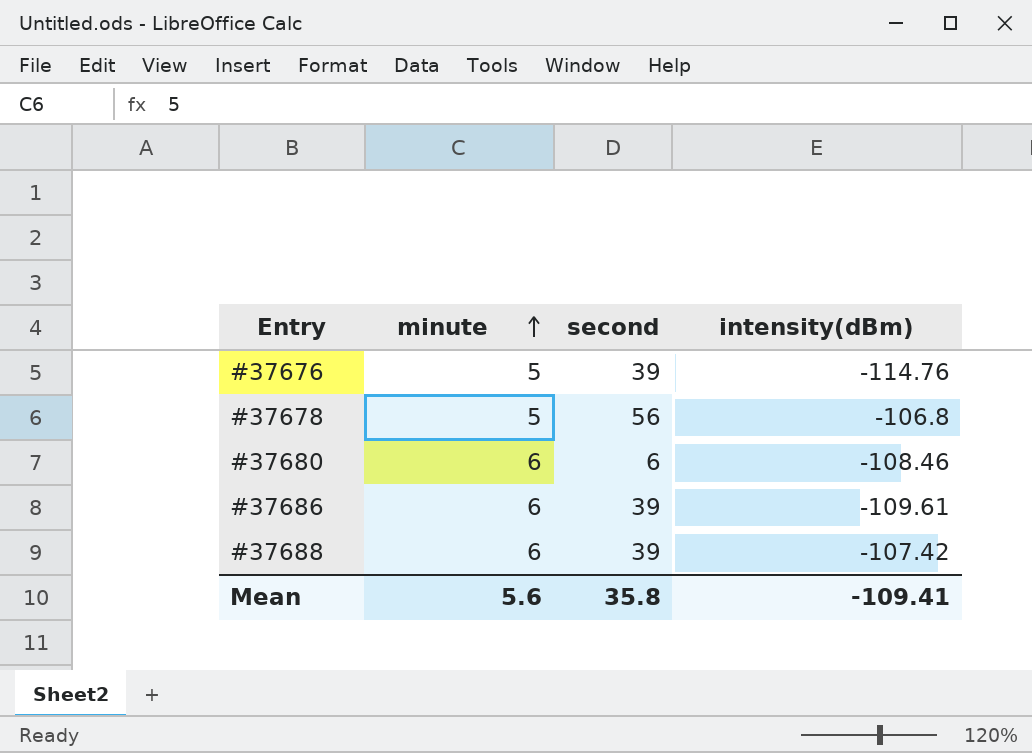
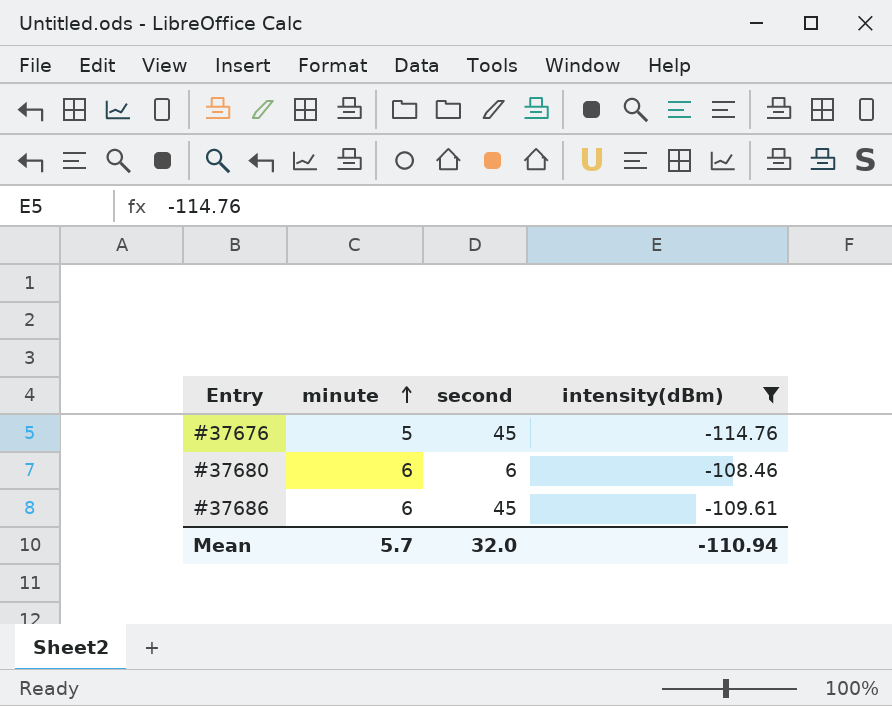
filter: none -> intensity(dBm) <= -108.46
#37676 | second: 39 -> 45
#37686 | second: 39 -> 45
Mean | minute: 5.6 -> 5.7
Mean | second: 35.8 -> 32.0
Mean | intensity(dBm): -109.41 -> -110.94

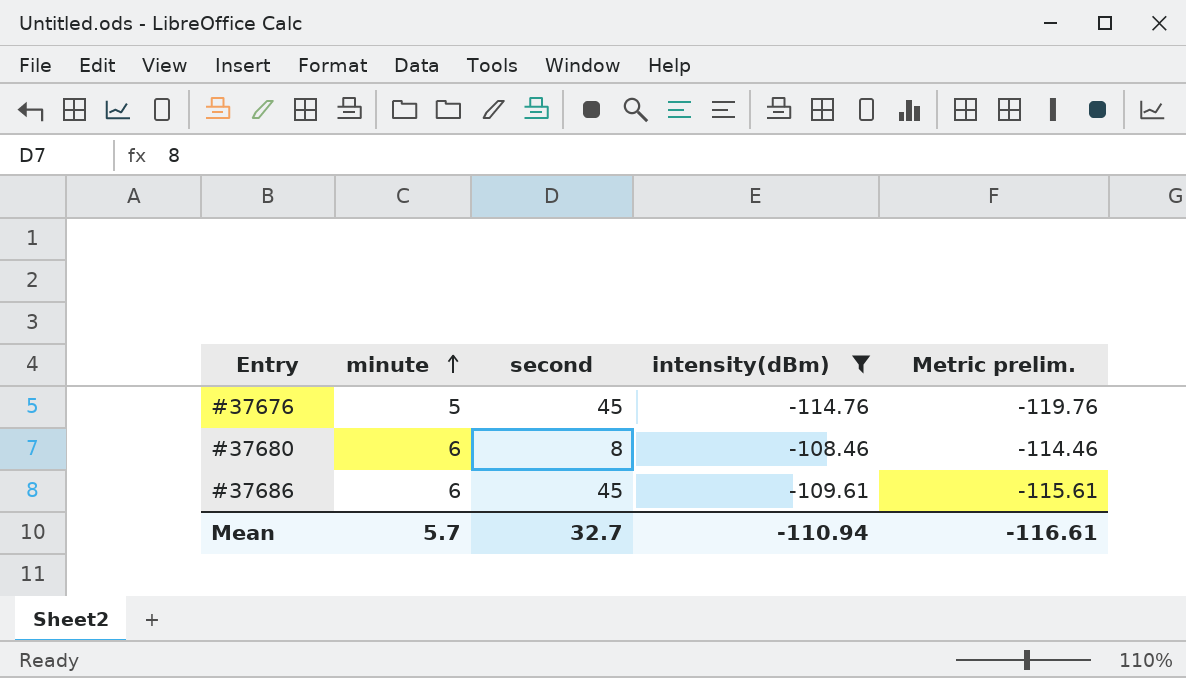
column Metric prelim. | formula: none -> [intensity(dBm)] - [minute]
#37680 | second: 6 -> 8
Mean | second: 32.0 -> 32.7

